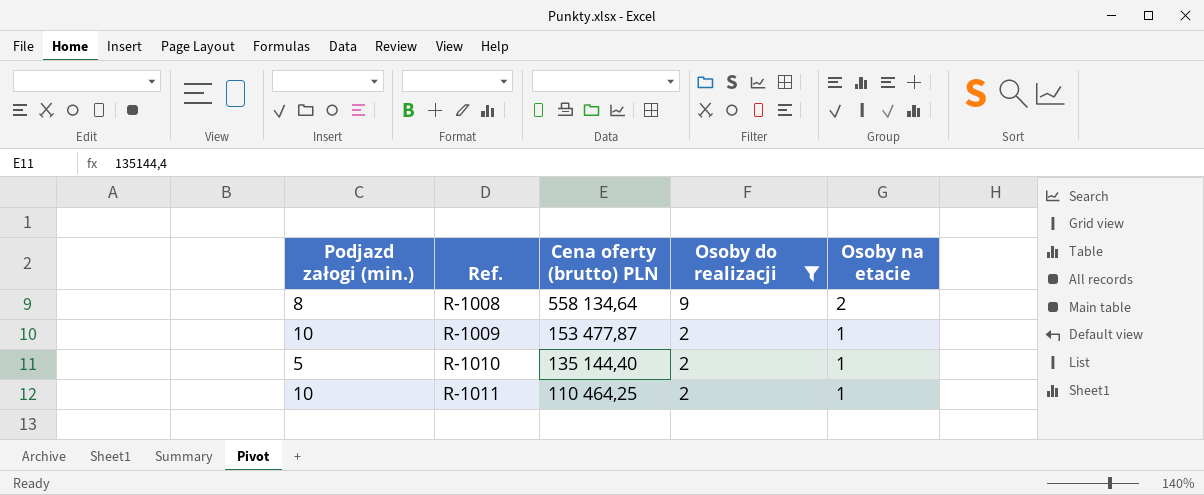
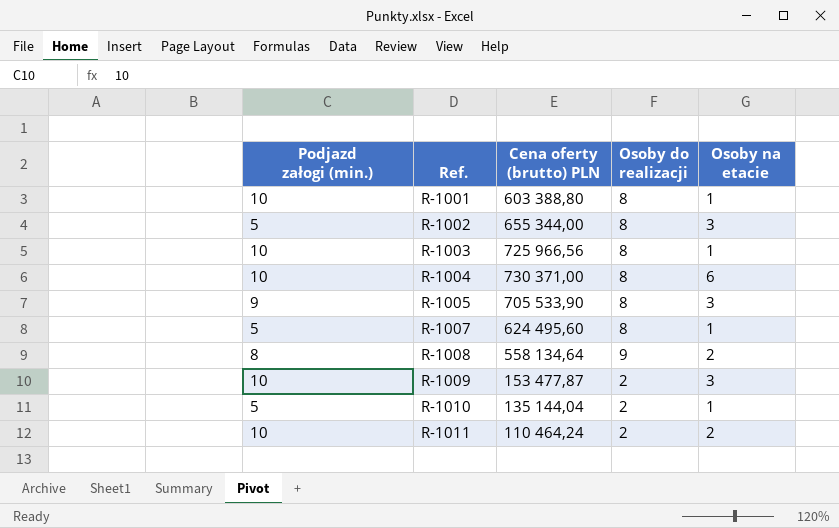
filter: Osoby do realizacji != 8 -> none
R-1009 | Osoby na etacie: 1 -> 3
R-1010 | Cena oferty (brutto) PLN: 135 144,40 -> 135 144,04
R-1011 | Cena oferty (brutto) PLN: 110 464,25 -> 110 464,24
R-1011 | Osoby na etacie: 1 -> 2

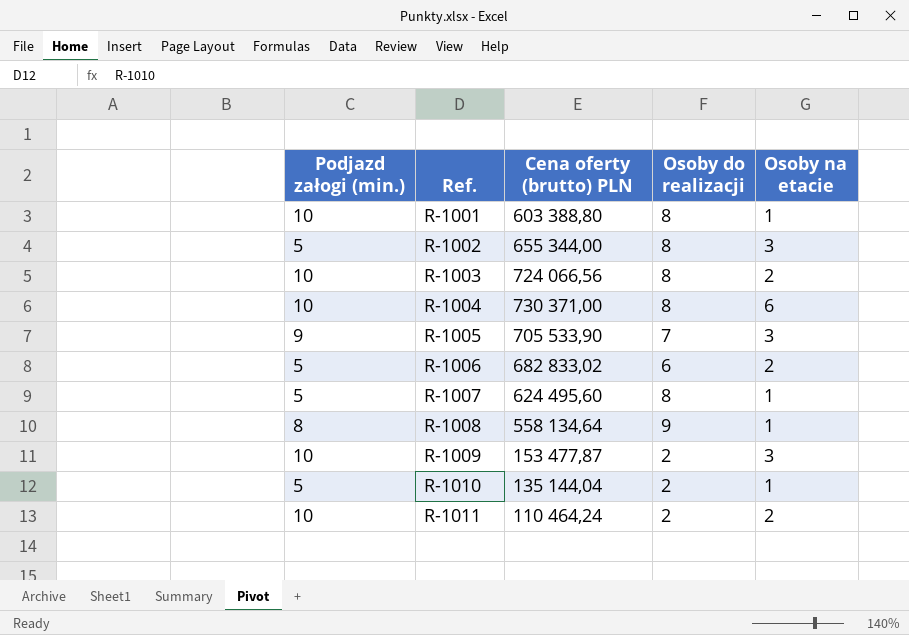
R-1003 | Cena oferty (brutto) PLN: 725 966,56 -> 724 066,56
R-1003 | Osoby na etacie: 1 -> 2
R-1005 | Osoby do realizacji: 8 -> 7
row R-1006: none -> 5 | 682 833,02 | 6 | 2
R-1008 | Osoby na etacie: 2 -> 1

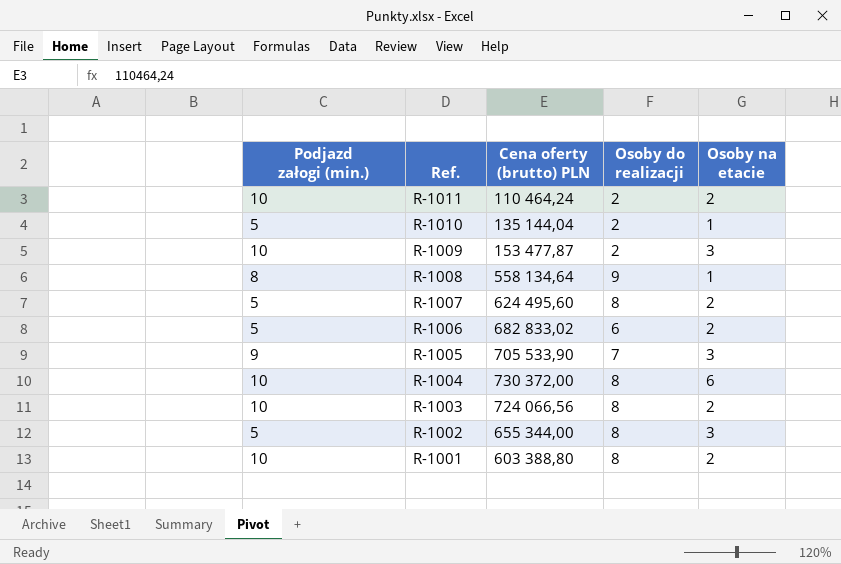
row order: Ref. ascending -> Ref. descending
R-1007 | Osoby na etacie: 1 -> 2
R-1004 | Cena oferty (brutto) PLN: 730 371,00 -> 730 372,00
R-1001 | Osoby na etacie: 1 -> 2

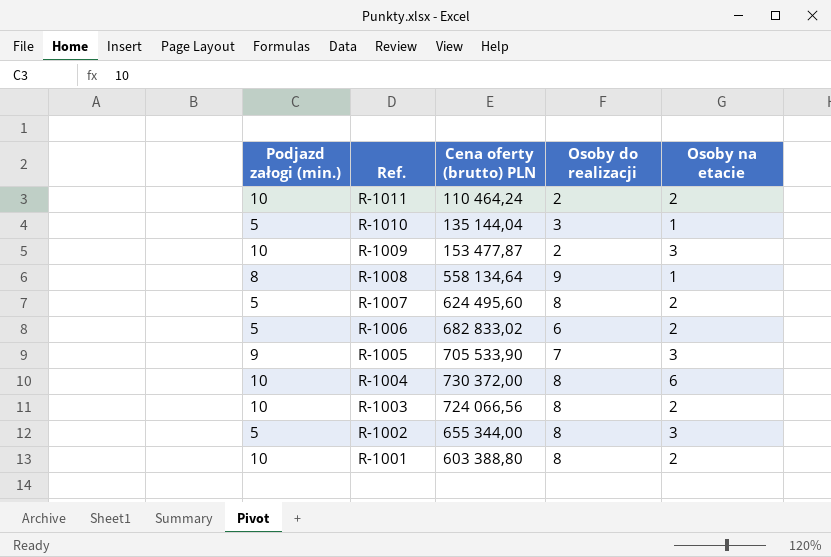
R-1010 | Osoby do realizacji: 2 -> 3

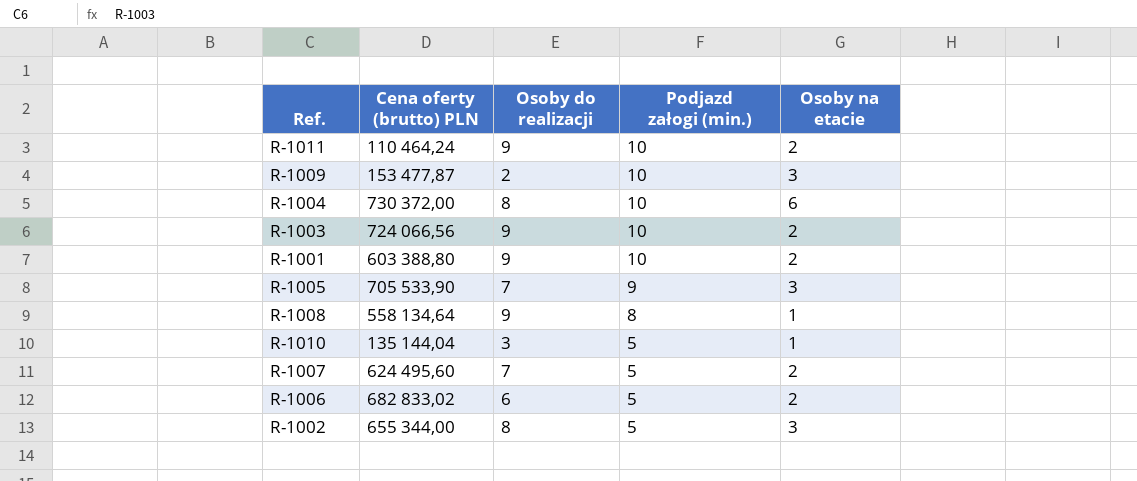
row order: Ref. descending -> Podjazd załogi (min.) descending
column Podjazd załogi (min.) | position: 1 -> 4
R-1011 | Osoby do realizacji: 2 -> 9
R-1003 | Osoby do realizacji: 8 -> 9
R-1001 | Osoby do realizacji: 8 -> 9
R-1007 | Osoby do realizacji: 8 -> 7

